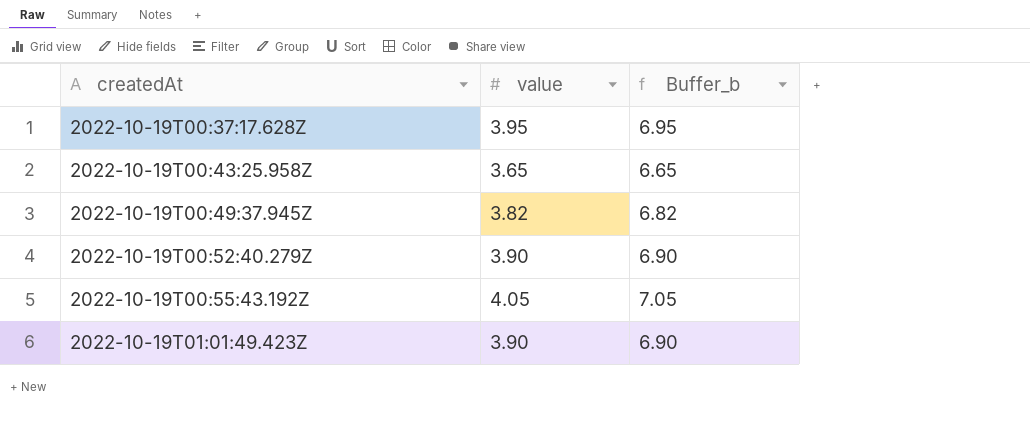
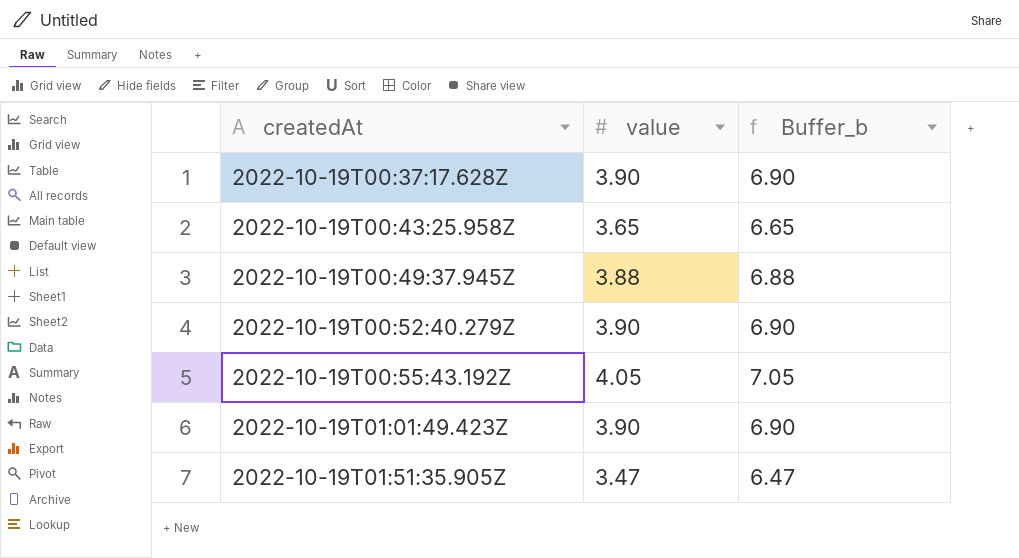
2022-10-19T00:37:17.628Z | value: 3.95 -> 3.90
2022-10-19T00:37:17.628Z | Buffer_b: 6.95 -> 6.90
2022-10-19T00:49:37.945Z | value: 3.82 -> 3.88
2022-10-19T00:49:37.945Z | Buffer_b: 6.82 -> 6.88
row 2022-10-19T01:51:35.905Z: none -> 3.47 | 6.47

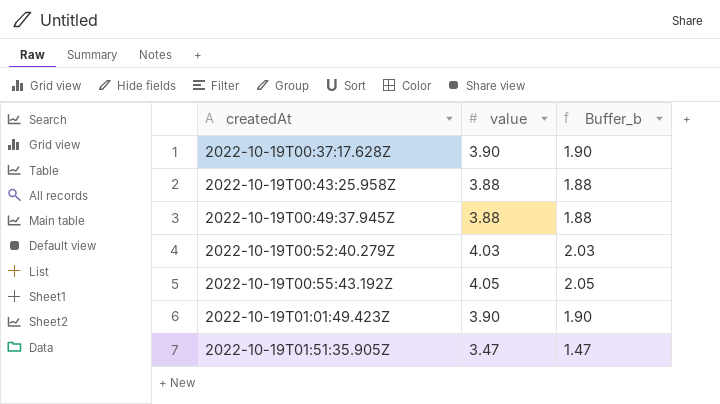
column Buffer_b | formula: [value] + 3 -> [value] - 2
2022-10-19T00:43:25.958Z | value: 3.65 -> 3.88
2022-10-19T00:52:40.279Z | value: 3.90 -> 4.03

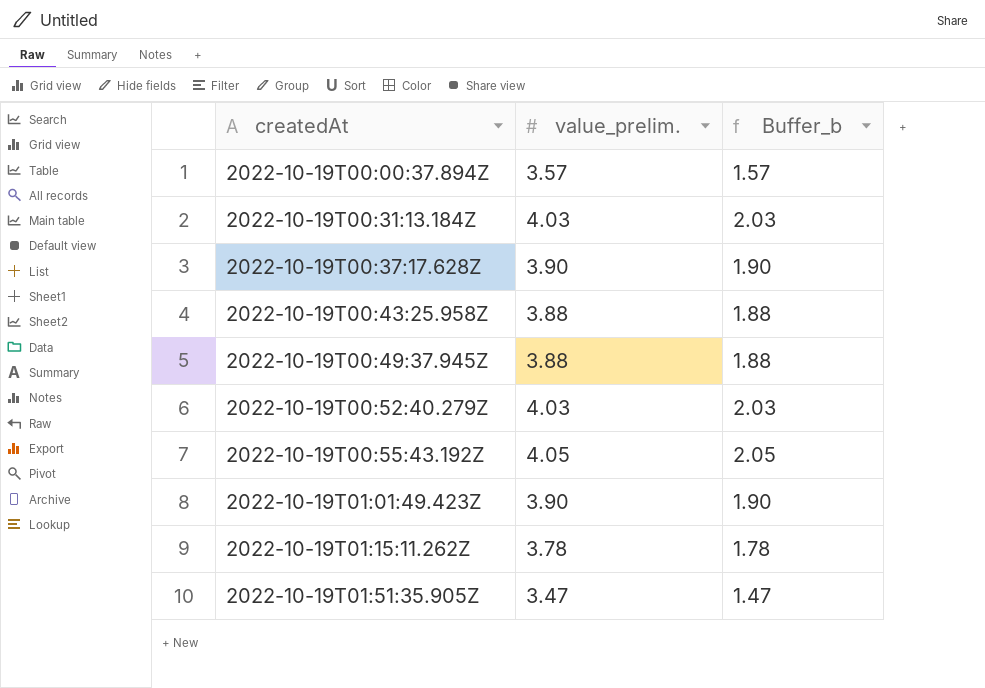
column name: value -> value_prelim.
row 2022-10-19T00:00:37.894Z: none -> 3.57 | 1.57
row 2022-10-19T00:31:13.184Z: none -> 4.03 | 2.03
row 2022-10-19T01:15:11.262Z: none -> 3.78 | 1.78

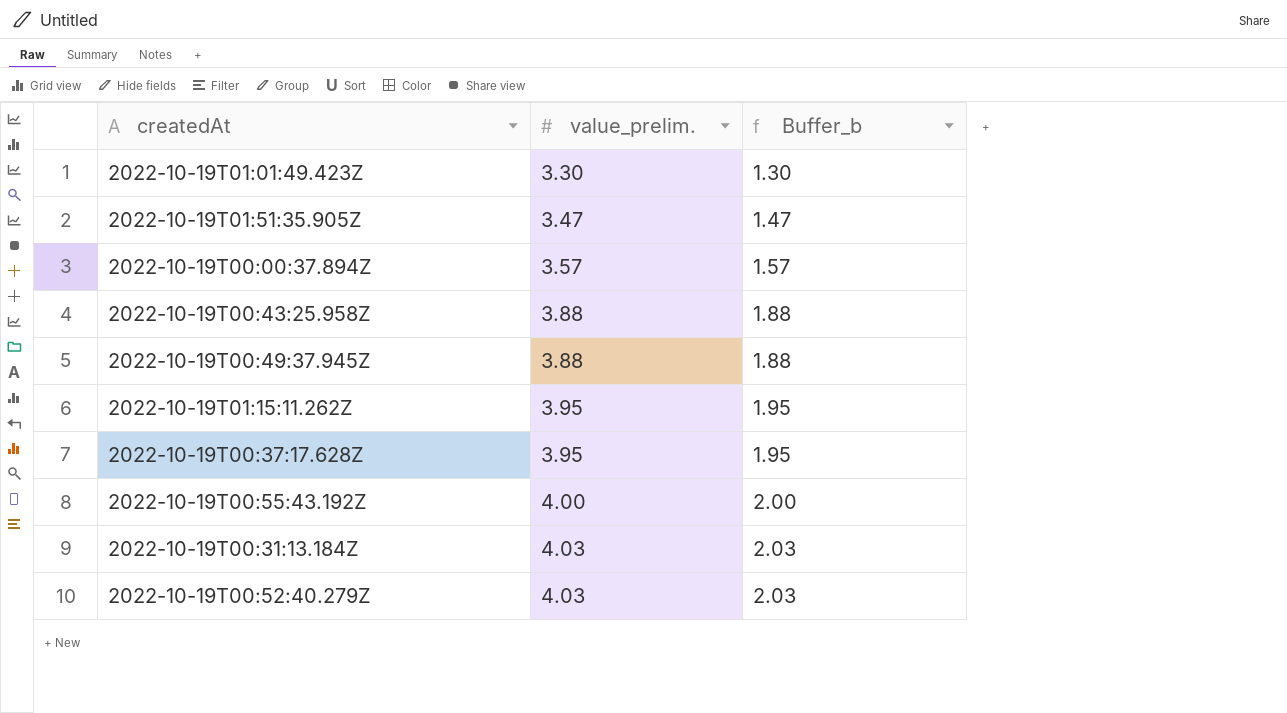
row order: createdAt ascending -> value_prelim. ascending
2022-10-19T01:01:49.423Z | value_prelim.: 3.90 -> 3.30
2022-10-19T01:01:49.423Z | Buffer_b: 1.90 -> 1.30
2022-10-19T01:15:11.262Z | value_prelim.: 3.78 -> 3.95
2022-10-19T01:15:11.262Z | Buffer_b: 1.78 -> 1.95
2022-10-19T00:37:17.628Z | value_prelim.: 3.90 -> 3.95
2022-10-19T00:37:17.628Z | Buffer_b: 1.90 -> 1.95
2022-10-19T00:55:43.192Z | value_prelim.: 4.05 -> 4.00
2022-10-19T00:55:43.192Z | Buffer_b: 2.05 -> 2.00

